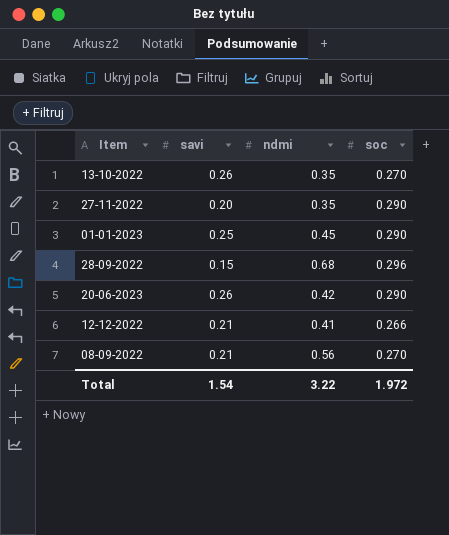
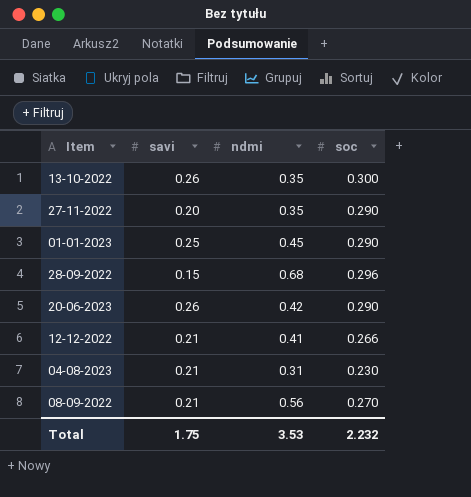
13-10-2022 | soc: 0.270 -> 0.300
row 04-08-2023: none -> 0.21 | 0.31 | 0.230
Total | savi: 1.54 -> 1.75
Total | ndmi: 3.22 -> 3.53
Total | soc: 1.972 -> 2.232

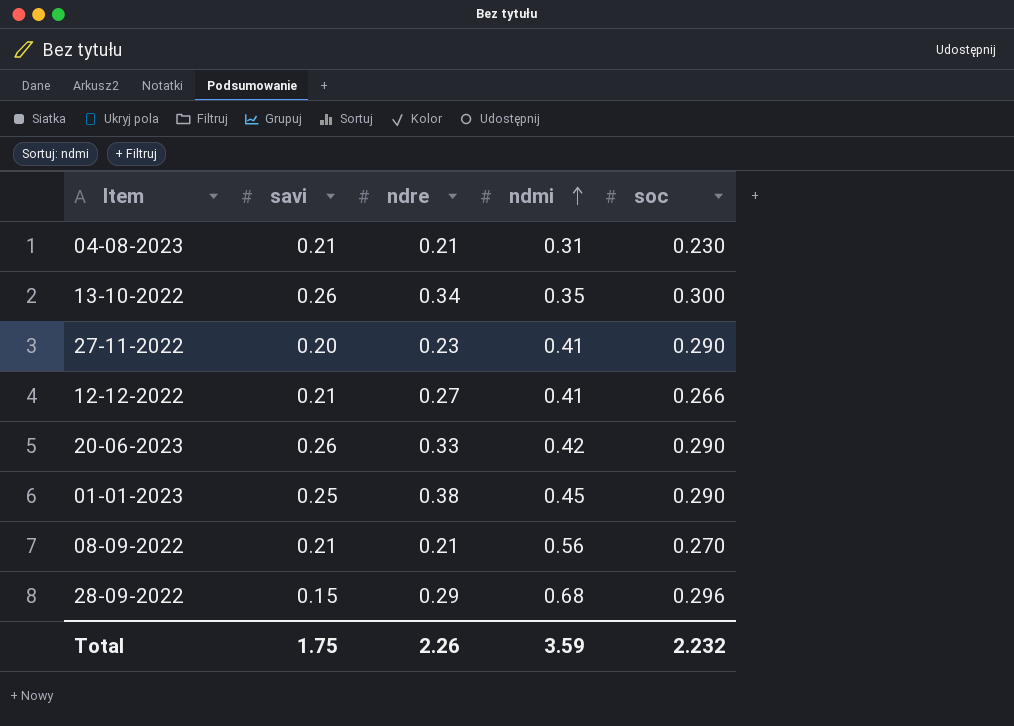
row order: none -> ndmi ascending
column ndre | position: none -> 3
27-11-2022 | ndmi: 0.35 -> 0.41
Total | ndmi: 3.53 -> 3.59

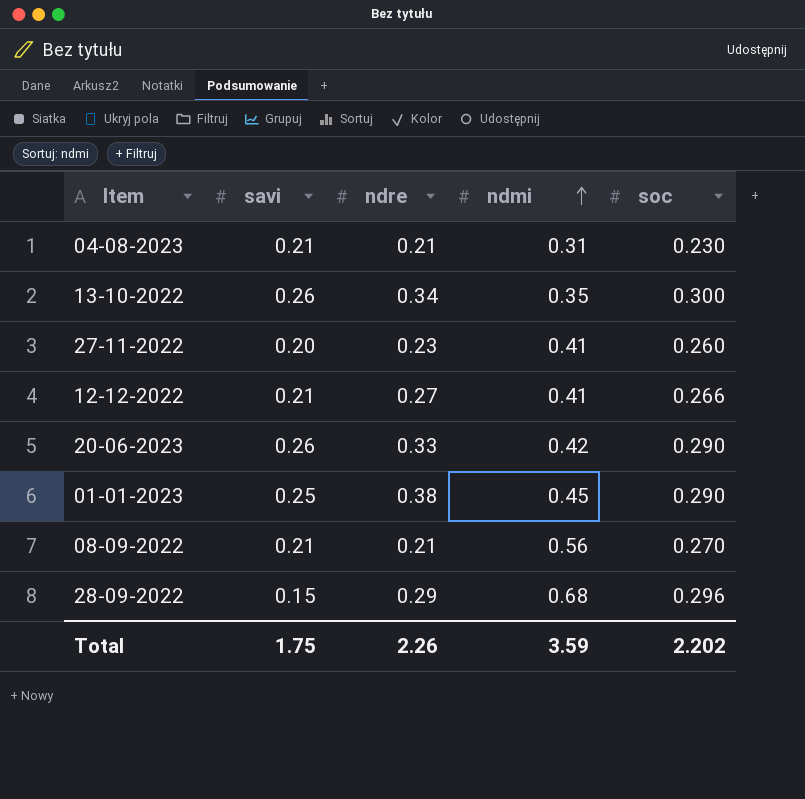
27-11-2022 | soc: 0.290 -> 0.260
Total | soc: 2.232 -> 2.202

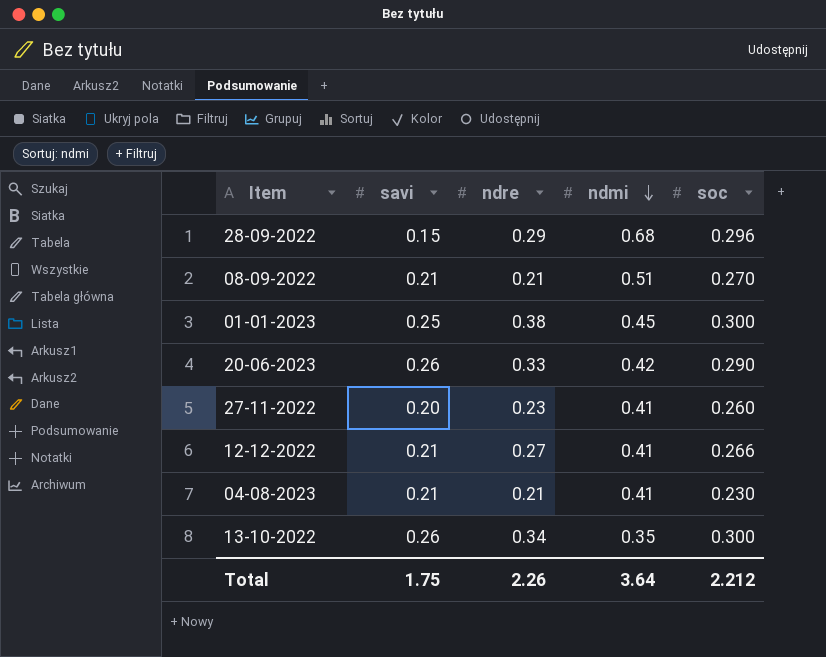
row order: ndmi ascending -> ndmi descending
08-09-2022 | ndmi: 0.56 -> 0.51
01-01-2023 | soc: 0.290 -> 0.300
04-08-2023 | ndmi: 0.31 -> 0.41
Total | ndmi: 3.59 -> 3.64
Total | soc: 2.202 -> 2.212

